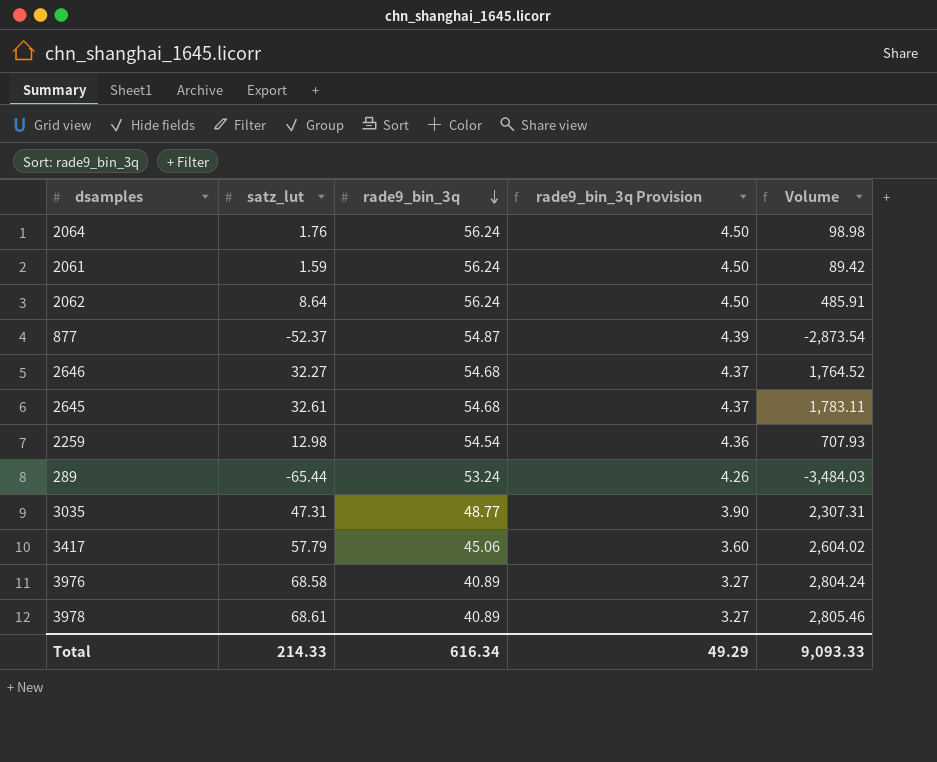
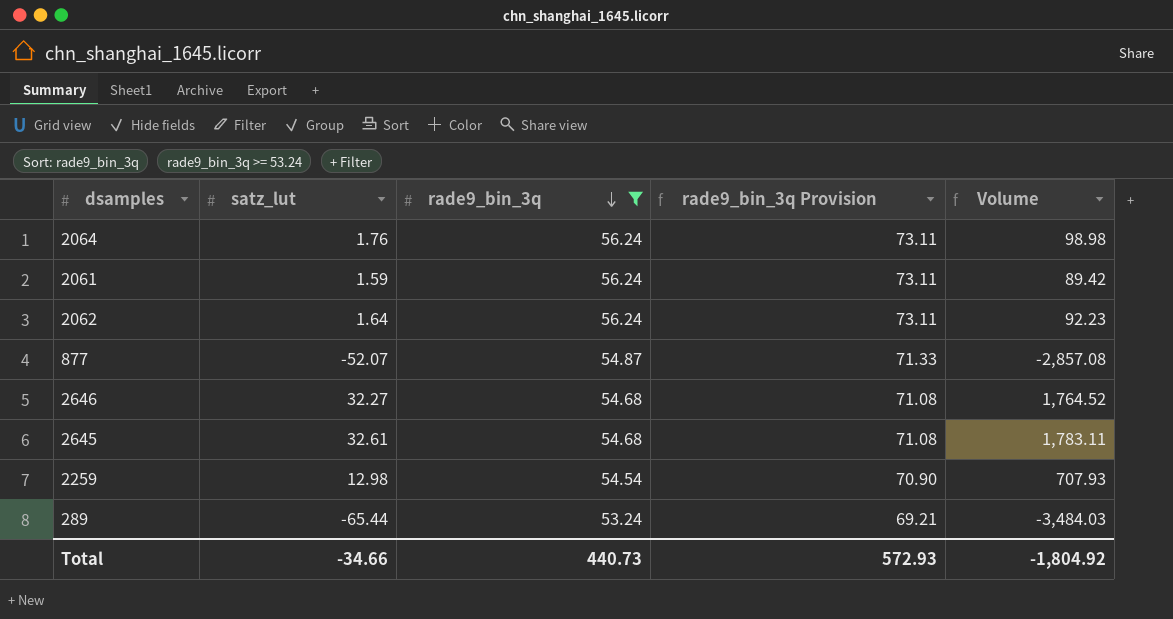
filter: none -> rade9_bin_3q >= 53.24
column rade9_bin_3q Provision | formula: [rade9_bin_3q] * 0.08 -> [rade9_bin_3q] * 1.3
2062 | satz_lut: 8.64 -> 1.64
2062 | Volume: 485.91 -> 92.23
877 | satz_lut: -52.37 -> -52.07
877 | Volume: -2,873.54 -> -2,857.08
Total | satz_lut: 214.33 -> -34.66
Total | rade9_bin_3q: 616.34 -> 440.73
Total | rade9_bin_3q Provision: 49.29 -> 572.93
Total | Volume: 9,093.33 -> -1,804.92

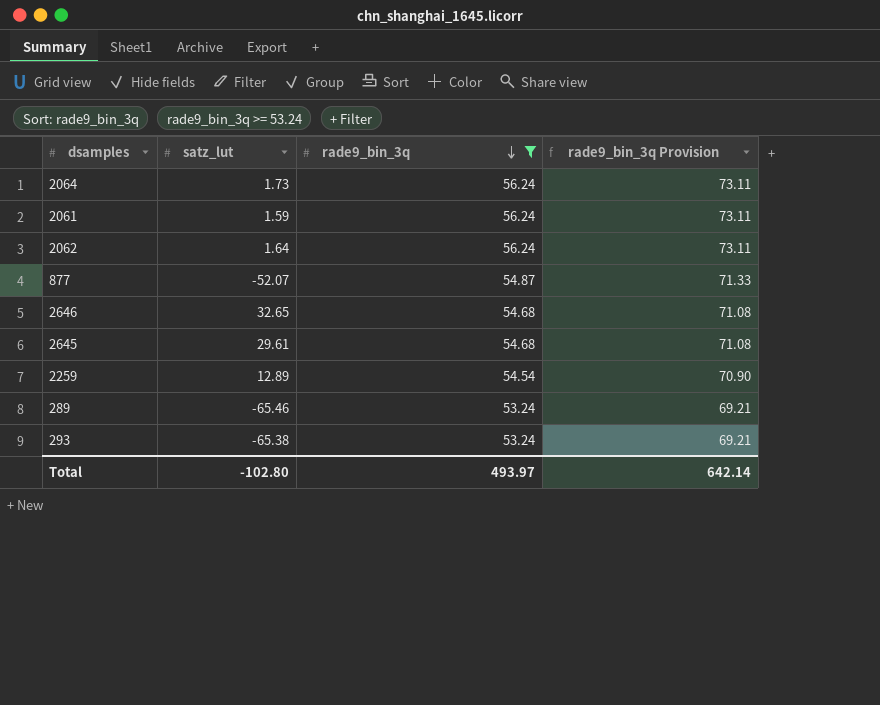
column Volume | formula: [satz_lut] * [rade9_bin_3q] -> none
2064 | satz_lut: 1.76 -> 1.73
2646 | satz_lut: 32.27 -> 32.65
2645 | satz_lut: 32.61 -> 29.61
2259 | satz_lut: 12.98 -> 12.89
289 | satz_lut: -65.44 -> -65.46
row 293: none -> -65.38 | 53.24 | 69.21
Total | satz_lut: -34.66 -> -102.80
Total | rade9_bin_3q: 440.73 -> 493.97
Total | rade9_bin_3q Provision: 572.93 -> 642.14

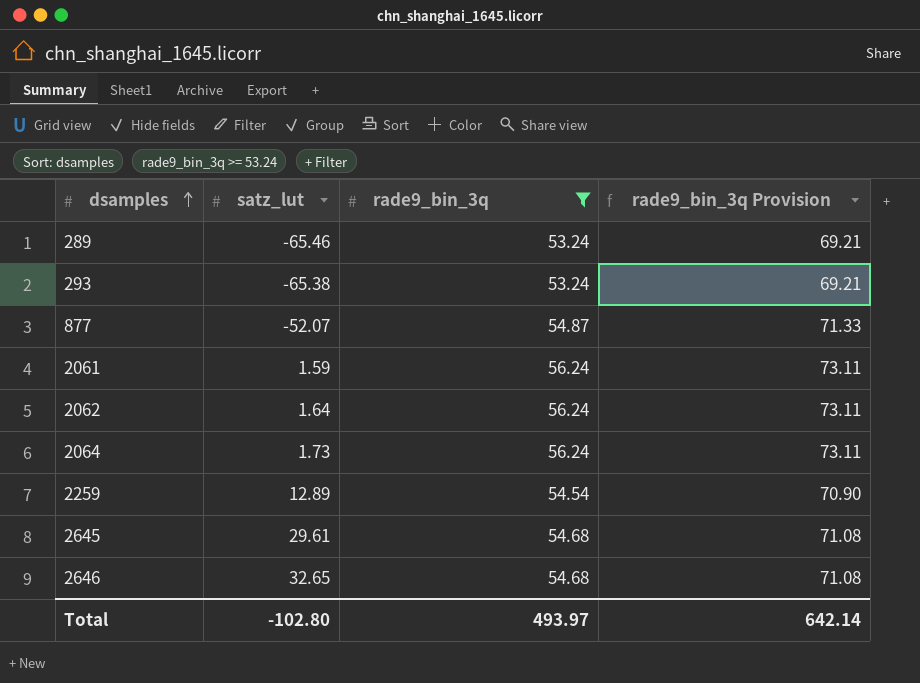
row order: rade9_bin_3q descending -> dsamples ascending

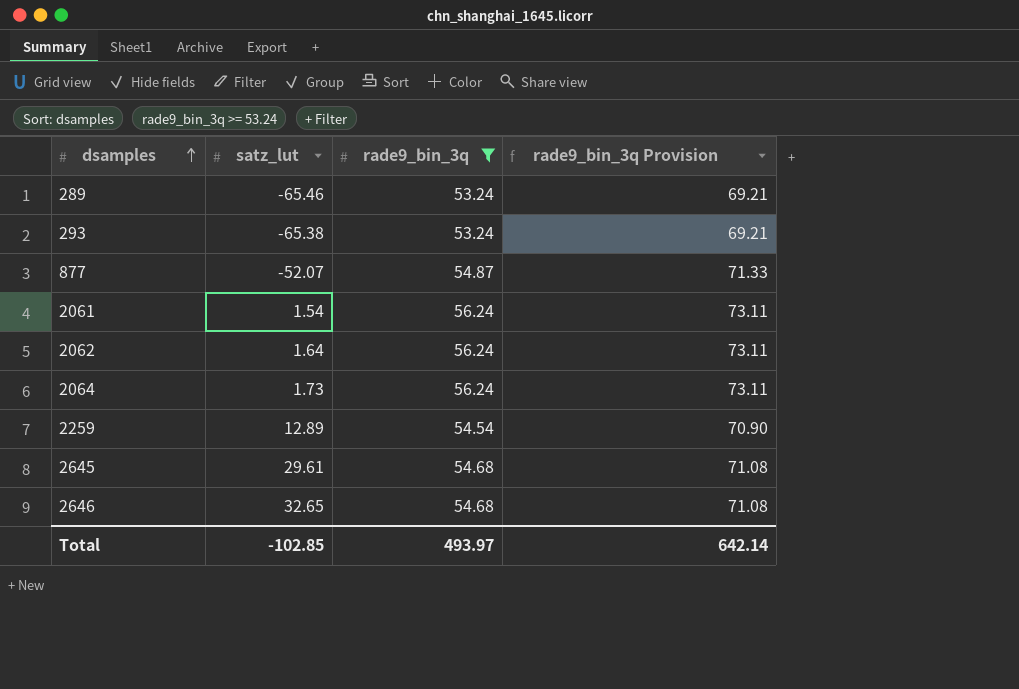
2061 | satz_lut: 1.59 -> 1.54
Total | satz_lut: -102.80 -> -102.85

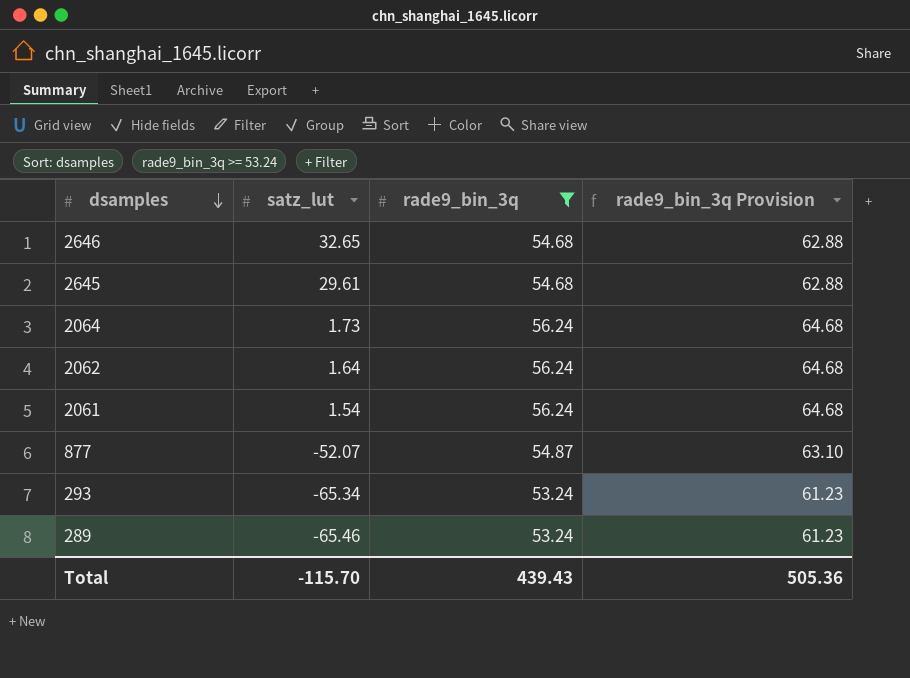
row order: dsamples ascending -> dsamples descending
column rade9_bin_3q Provision | formula: [rade9_bin_3q] * 1.3 -> [rade9_bin_3q] * 1.15
row 2259: 12.89 | 54.54 | 70.90 -> none
293 | satz_lut: -65.38 -> -65.34
Total | satz_lut: -102.85 -> -115.70
Total | rade9_bin_3q: 493.97 -> 439.43
Total | rade9_bin_3q Provision: 642.14 -> 505.36

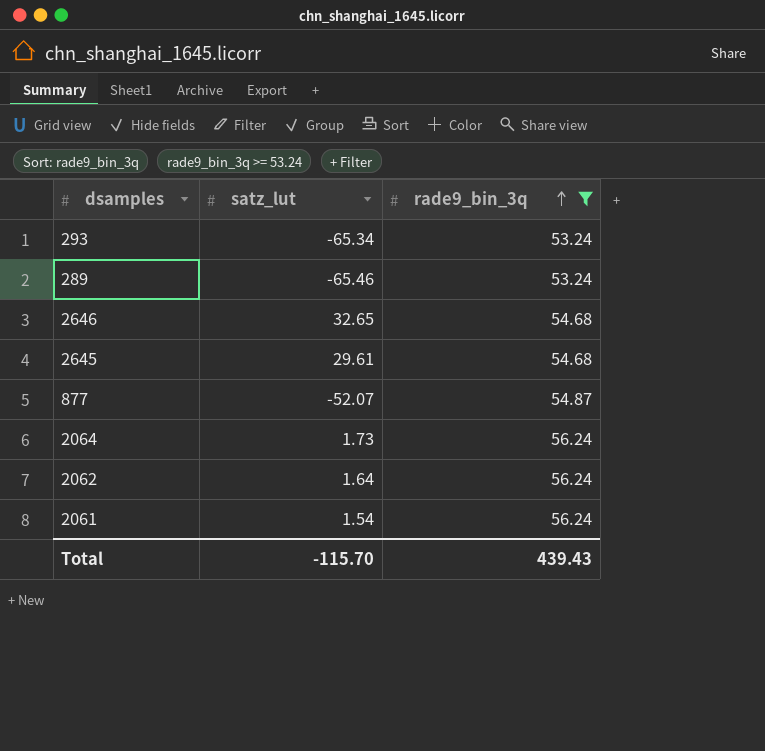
row order: dsamples descending -> rade9_bin_3q ascending
column rade9_bin_3q Provision | formula: [rade9_bin_3q] * 1.15 -> none

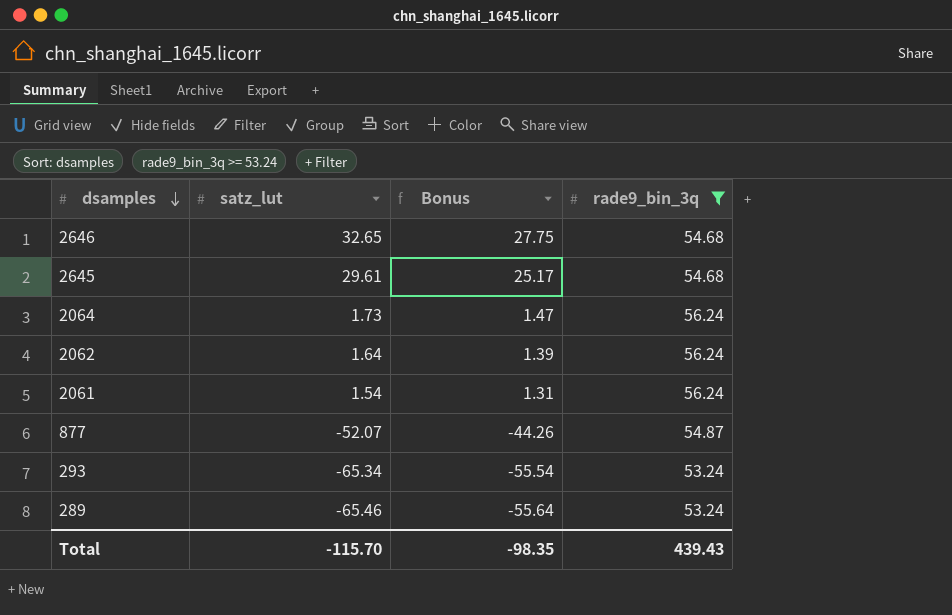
row order: rade9_bin_3q ascending -> dsamples descending
column Bonus | formula: none -> [satz_lut] * 0.85

